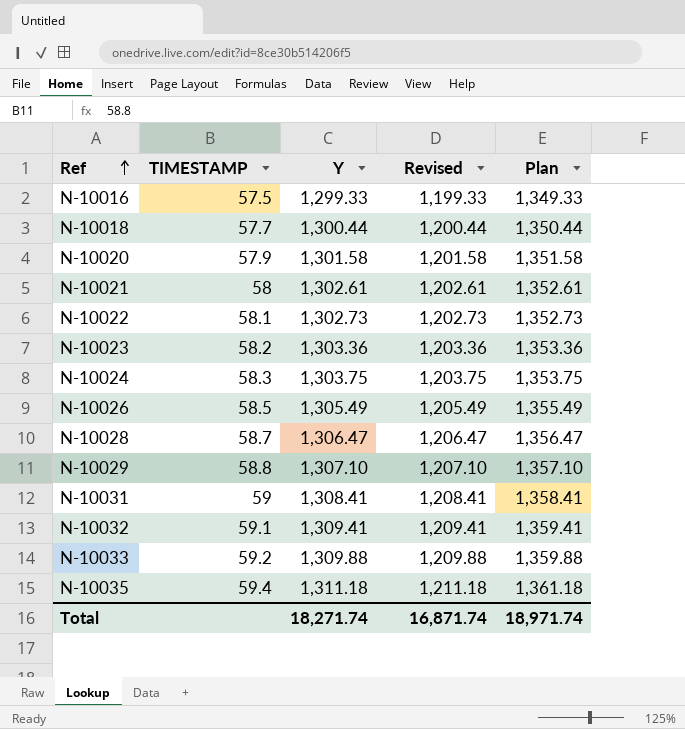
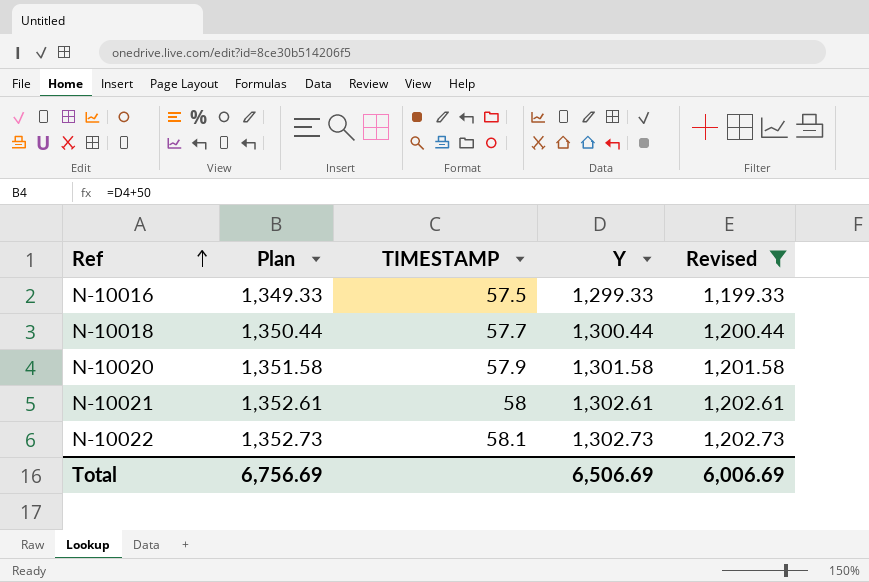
filter: none -> Revised <= 1,202.73
column Plan | position: 5 -> 2
Total | Plan: 18,971.74 -> 6,756.69
Total | Y: 18,271.74 -> 6,506.69
Total | Revised: 16,871.74 -> 6,006.69

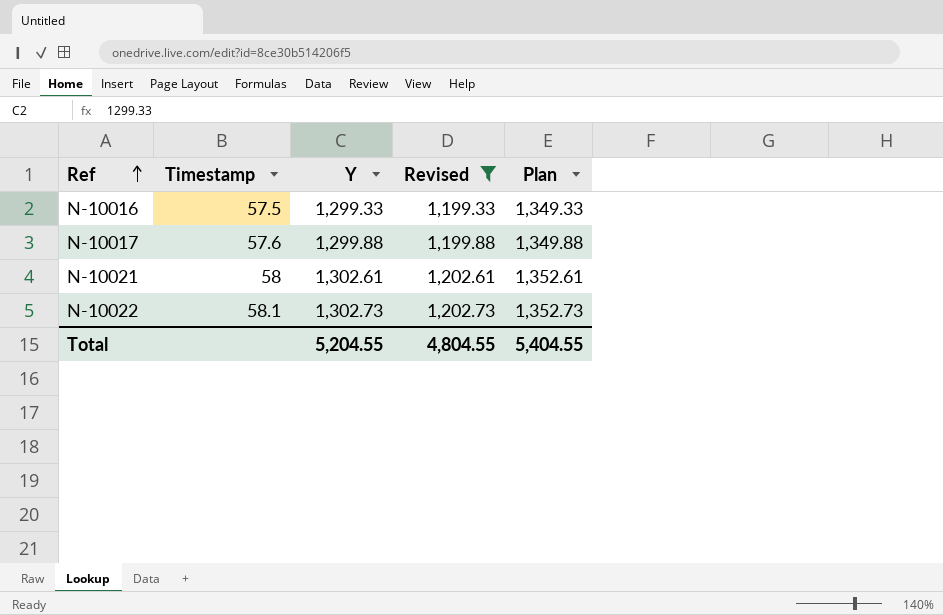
column name: TIMESTAMP -> Timestamp
column Plan | position: 2 -> 5
row N-10018: 1,350.44 | 57.7 | 1,300.44 | 1,200.44 -> none
row N-10020: 1,351.58 | 57.9 | 1,301.58 | 1,201.58 -> none
row N-10017: none -> 57.6 | 1,299.88 | 1,199.88 | 1,349.88
Total | Y: 6,506.69 -> 5,204.55
Total | Revised: 6,006.69 -> 4,804.55
Total | Plan: 6,756.69 -> 5,404.55

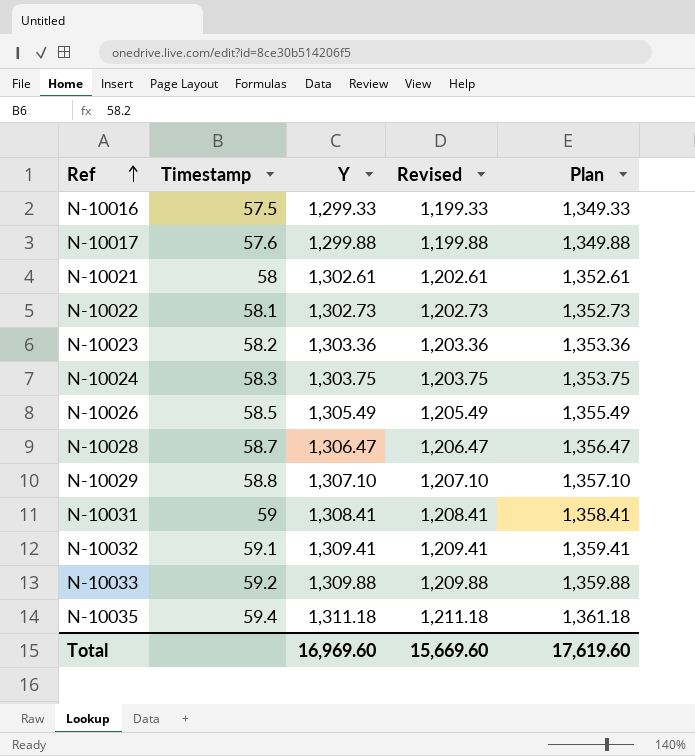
filter: Revised <= 1,202.73 -> none
Total | Y: 5,204.55 -> 16,969.60
Total | Revised: 4,804.55 -> 15,669.60
Total | Plan: 5,404.55 -> 17,619.60

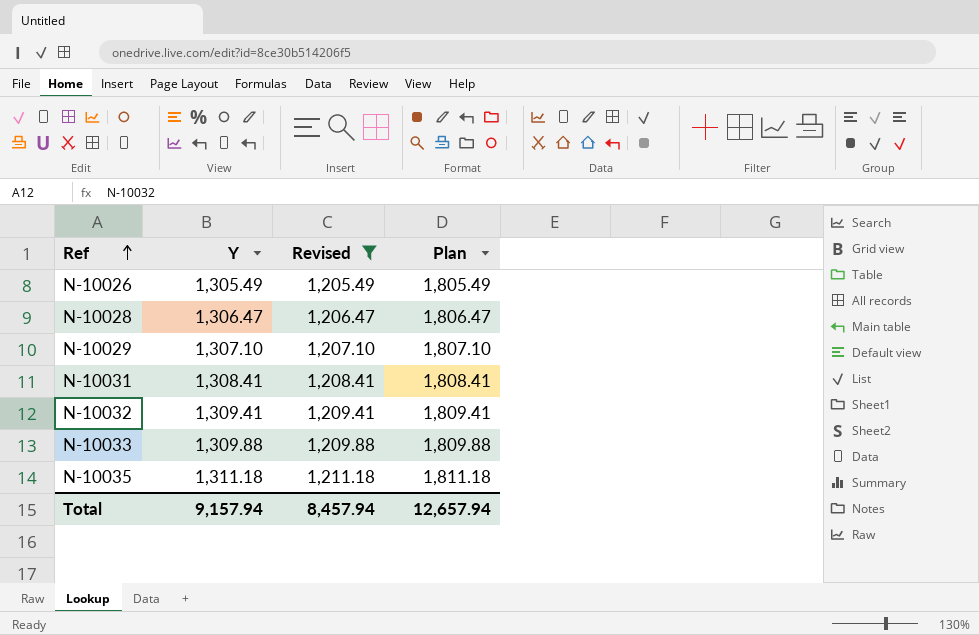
filter: none -> Revised >= 1,205.49
column Timestamp | position: 2 -> none
column Plan | formula: [Y] + 50 -> [Y] + 500
Total | Y: 16,969.60 -> 9,157.94
Total | Revised: 15,669.60 -> 8,457.94
Total | Plan: 17,619.60 -> 12,657.94

